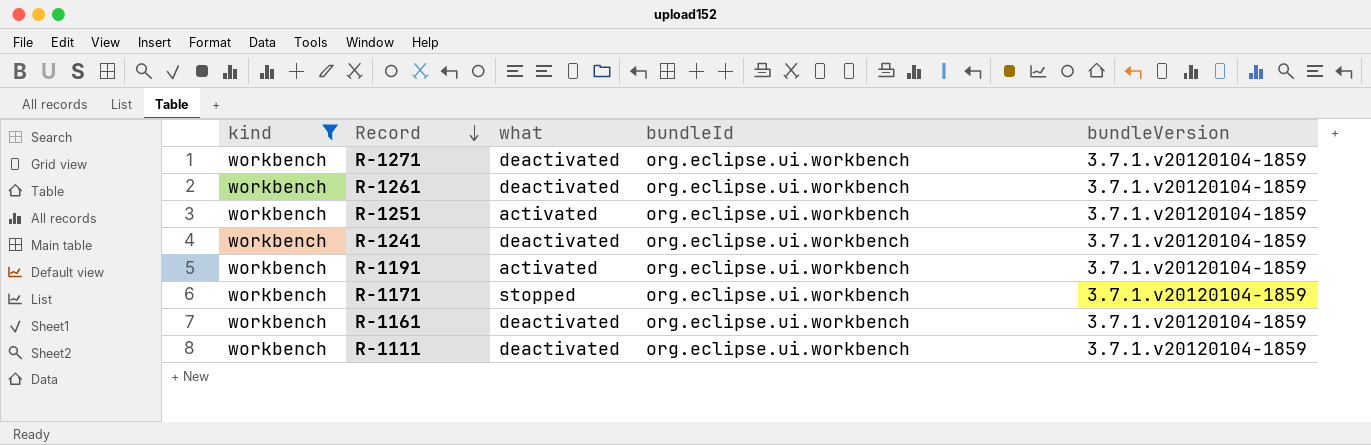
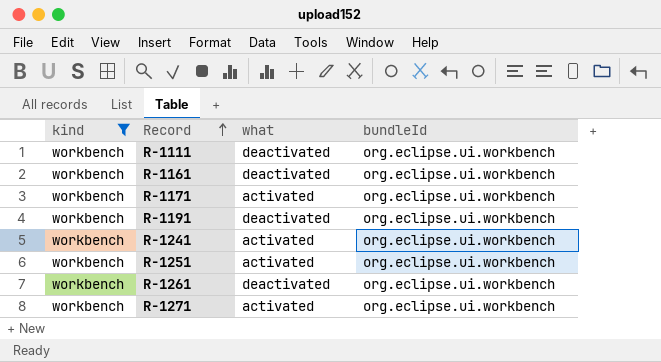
row order: Record descending -> Record ascending
column bundleVersion | position: 5 -> none
R-1171 | what: stopped -> activated
R-1191 | what: activated -> deactivated
R-1241 | what: deactivated -> activated
R-1271 | what: deactivated -> activated

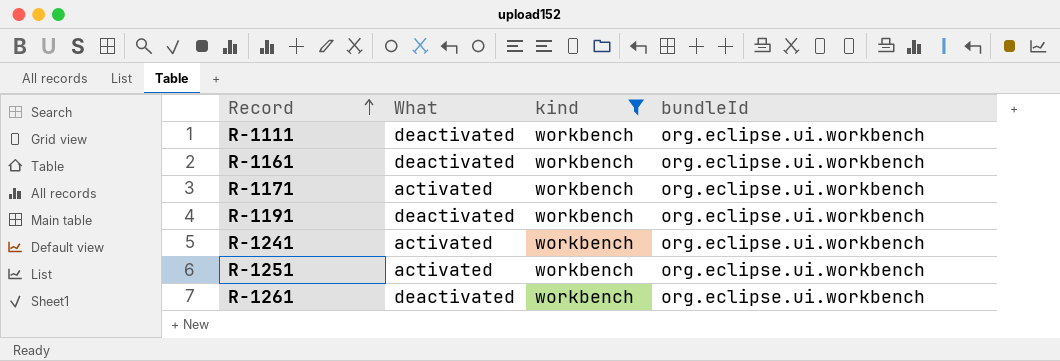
column name: what -> What
column kind | position: 1 -> 3
row R-1271: workbench | activated | org.eclipse.ui.workbench -> none

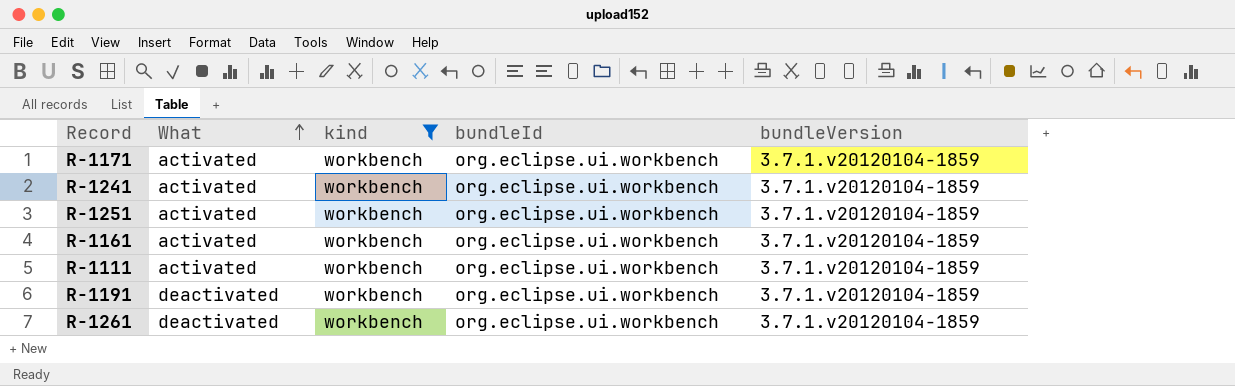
row order: Record ascending -> What ascending
column bundleVersion | position: none -> 5
R-1161 | What: deactivated -> activated
R-1111 | What: deactivated -> activated

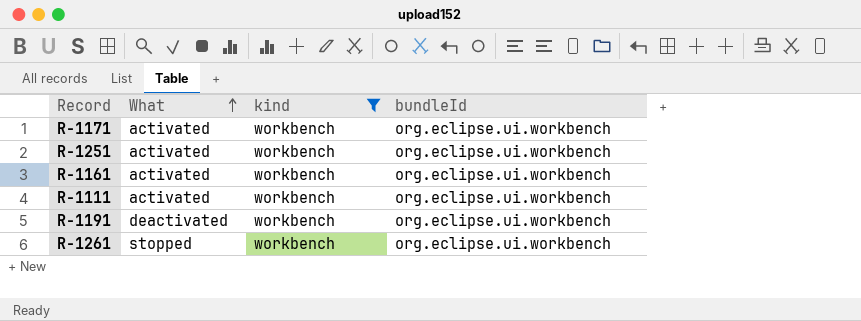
column bundleVersion | position: 5 -> none
row R-1241: activated | workbench | org.eclipse.ui.workbench | 3.7.1.v20120104-1859 -> none
R-1261 | What: deactivated -> stopped

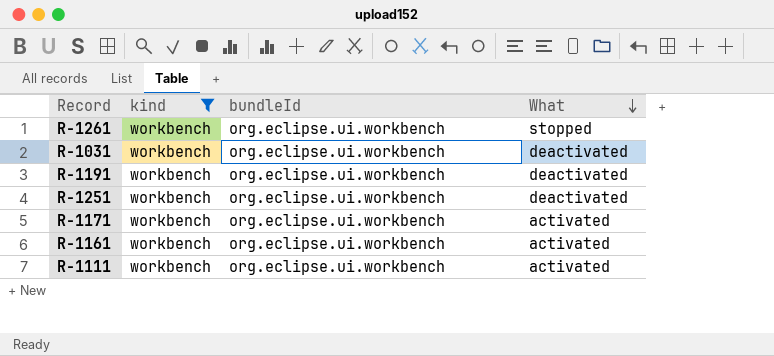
row order: What ascending -> What descending
column What | position: 2 -> 4
row R-1031: none -> workbench | org.eclipse.ui.workbench | deactivated
R-1251 | What: activated -> deactivated

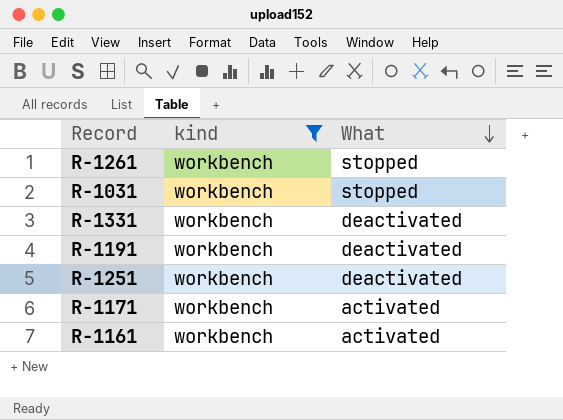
column bundleId | position: 3 -> none
row R-1111: workbench | org.eclipse.ui.workbench | activated -> none
R-1031 | What: deactivated -> stopped
row R-1331: none -> workbench | deactivated

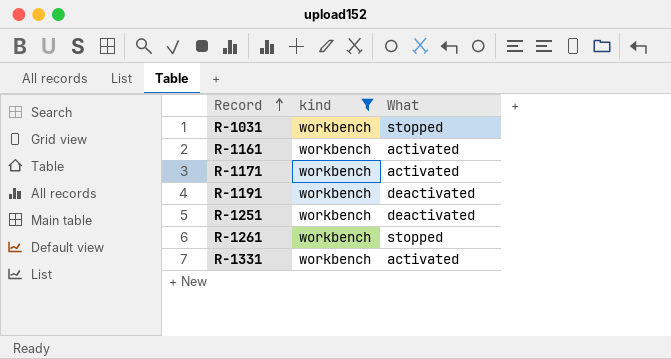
row order: What descending -> Record ascending
R-1331 | What: deactivated -> activated

